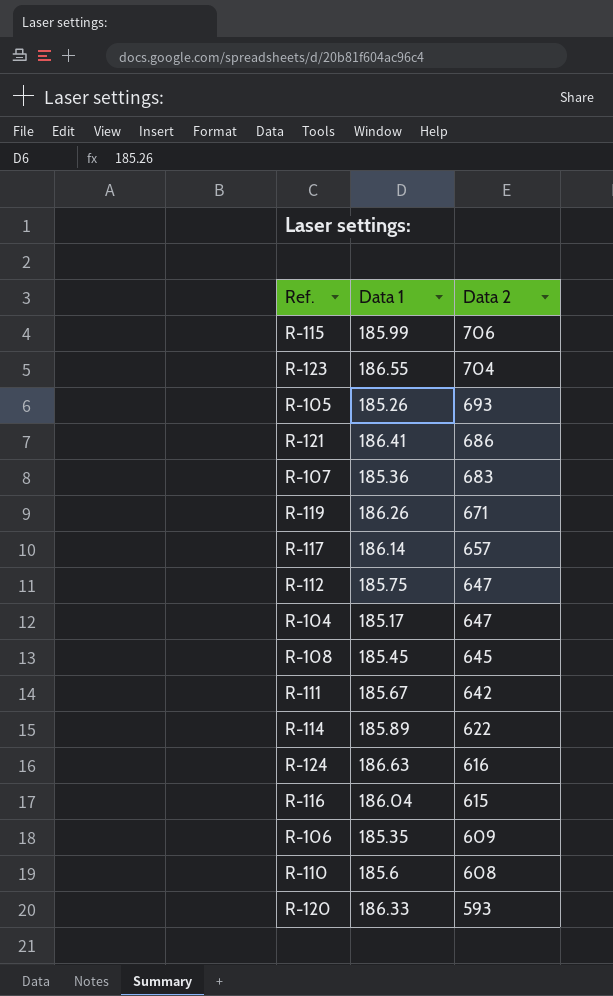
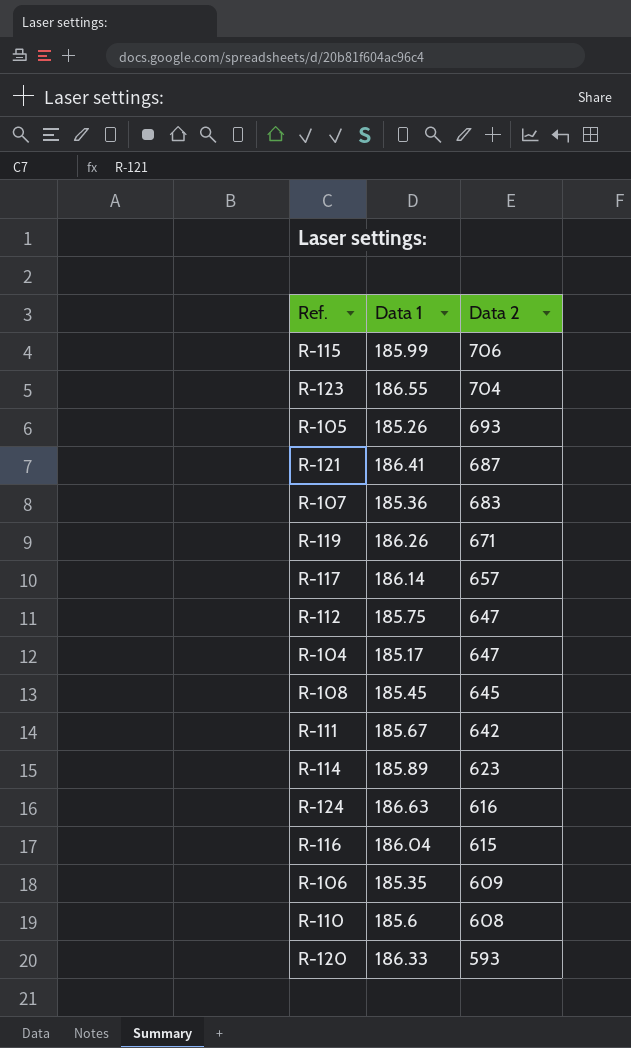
R-121 | Data 2: 686 -> 687
R-114 | Data 2: 622 -> 623

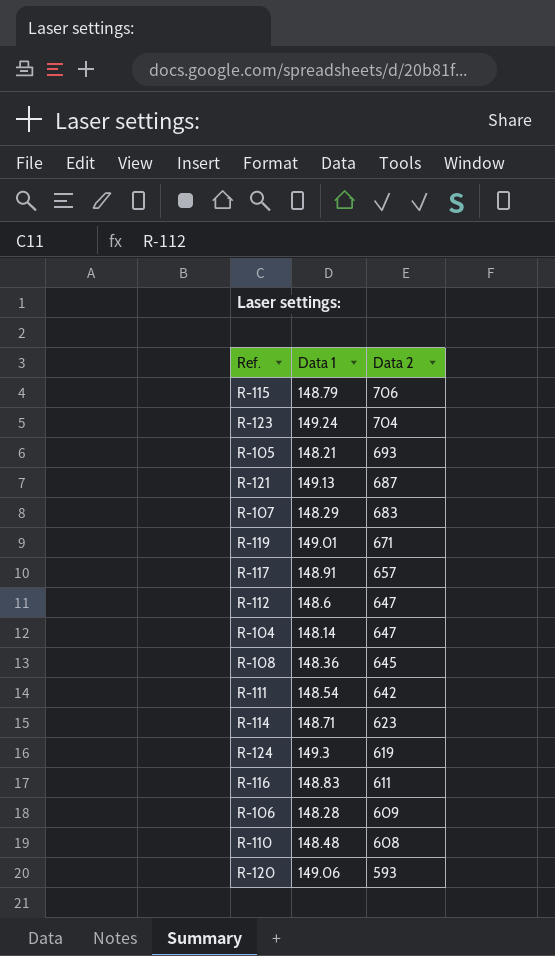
R-115 | Data 1: 185.99 -> 148.79
R-123 | Data 1: 186.55 -> 149.24
R-105 | Data 1: 185.26 -> 148.21
R-121 | Data 1: 186.41 -> 149.13
R-107 | Data 1: 185.36 -> 148.29
R-119 | Data 1: 186.26 -> 149.01
R-117 | Data 1: 186.14 -> 148.91
R-112 | Data 1: 185.75 -> 148.6
R-104 | Data 1: 185.17 -> 148.14
R-108 | Data 1: 185.45 -> 148.36
R-111 | Data 1: 185.67 -> 148.54
R-114 | Data 1: 185.89 -> 148.71
R-124 | Data 1: 186.63 -> 149.3
R-124 | Data 2: 616 -> 619
R-116 | Data 1: 186.04 -> 148.83
R-116 | Data 2: 615 -> 611
R-106 | Data 1: 185.35 -> 148.28
R-110 | Data 1: 185.6 -> 148.48
R-120 | Data 1: 186.33 -> 149.06

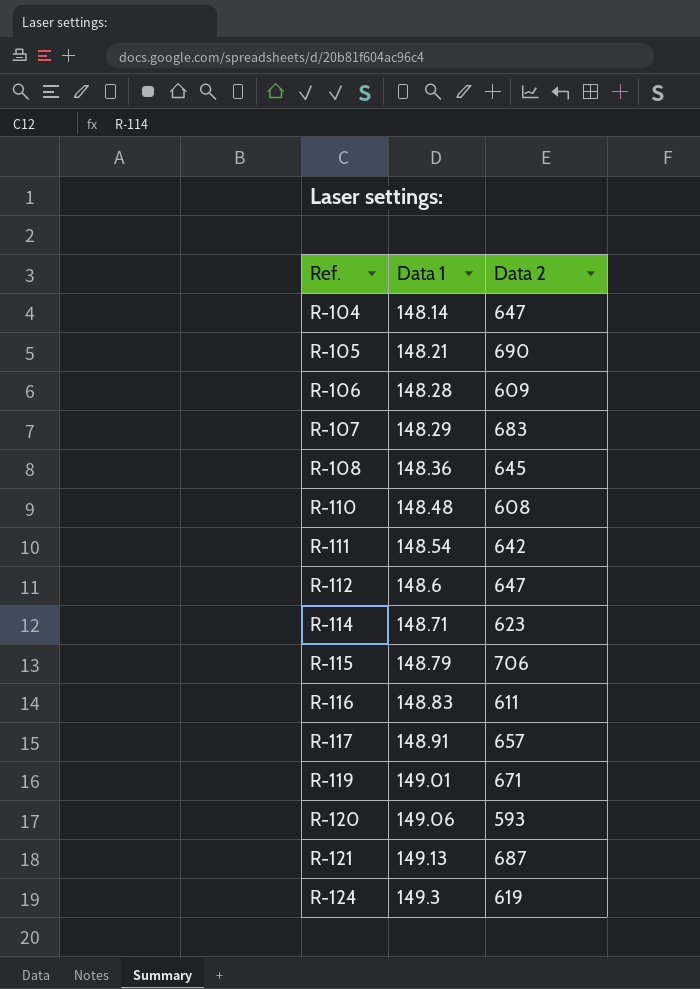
row order: Data 2 descending -> Ref. ascending
row R-123: 149.24 | 704 -> none
R-105 | Data 2: 693 -> 690

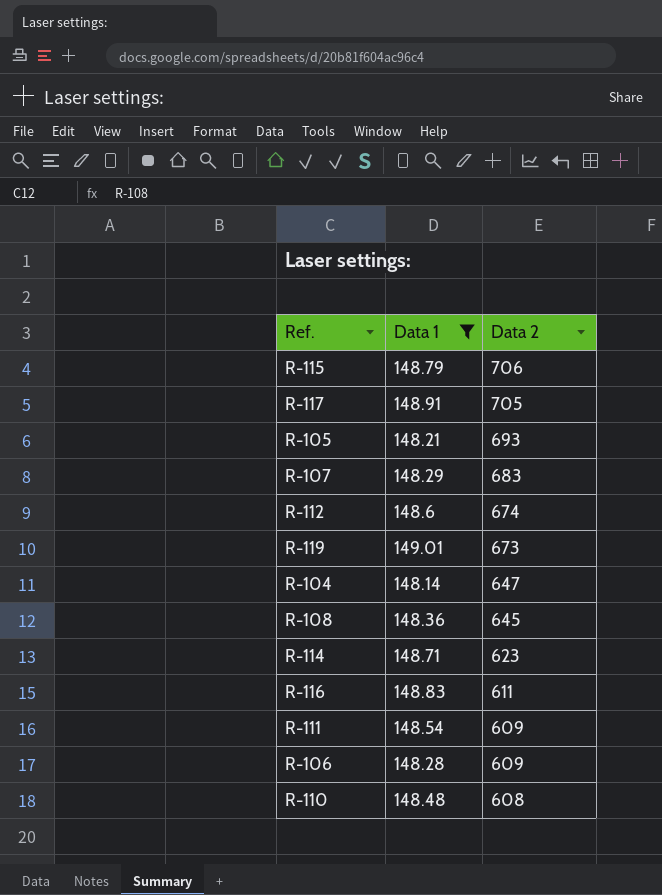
filter: none -> Data 1 <= 149.01
row order: Ref. ascending -> Data 2 descending
R-117 | Data 2: 657 -> 705
R-105 | Data 2: 690 -> 693
R-112 | Data 2: 647 -> 674
R-119 | Data 2: 671 -> 673
R-111 | Data 2: 642 -> 609

